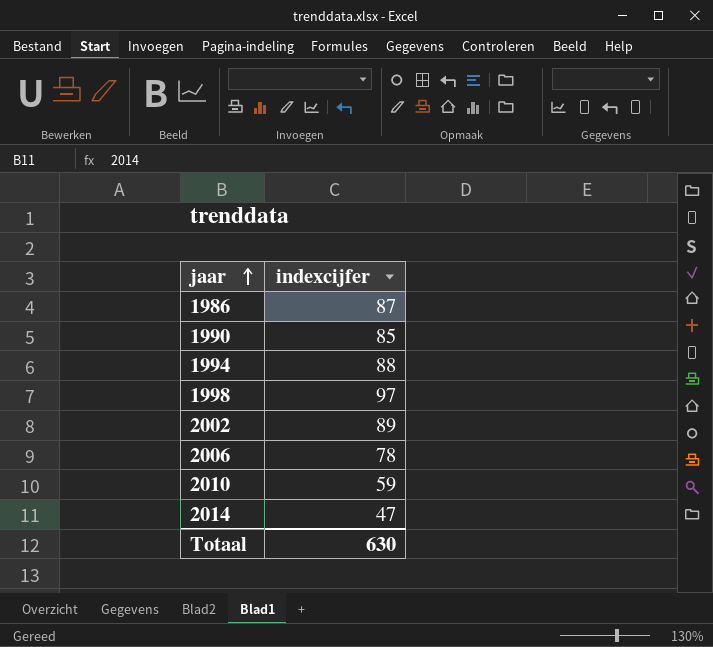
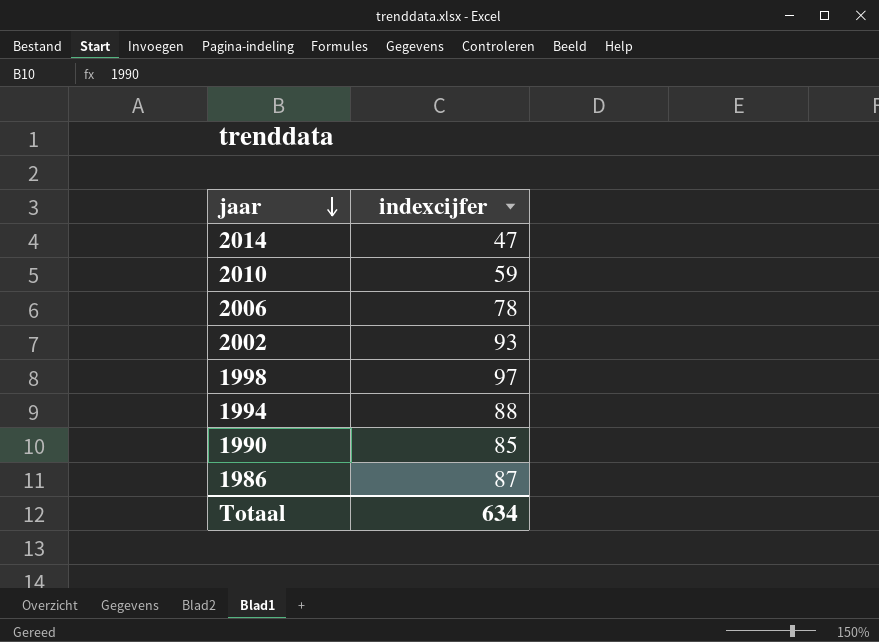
row order: jaar ascending -> jaar descending
2002 | indexcijfer: 89 -> 93
Totaal | indexcijfer: 630 -> 634

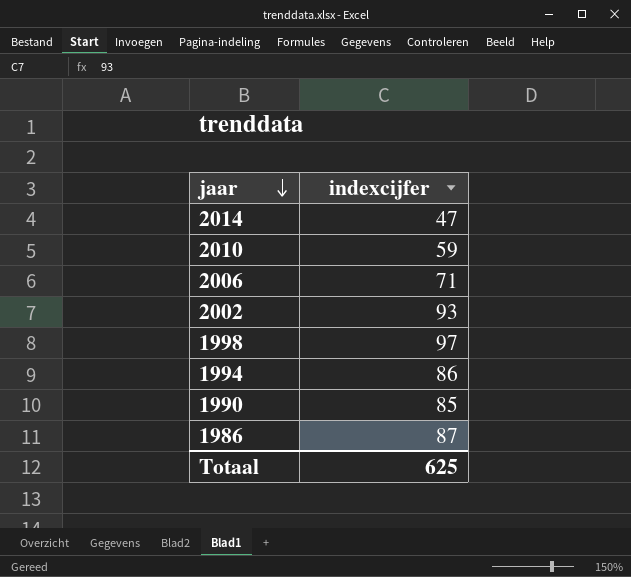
2006 | indexcijfer: 78 -> 71
1994 | indexcijfer: 88 -> 86
Totaal | indexcijfer: 634 -> 625

